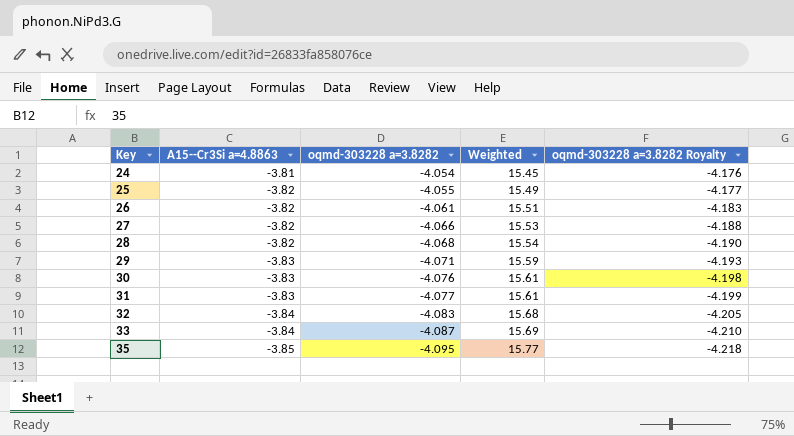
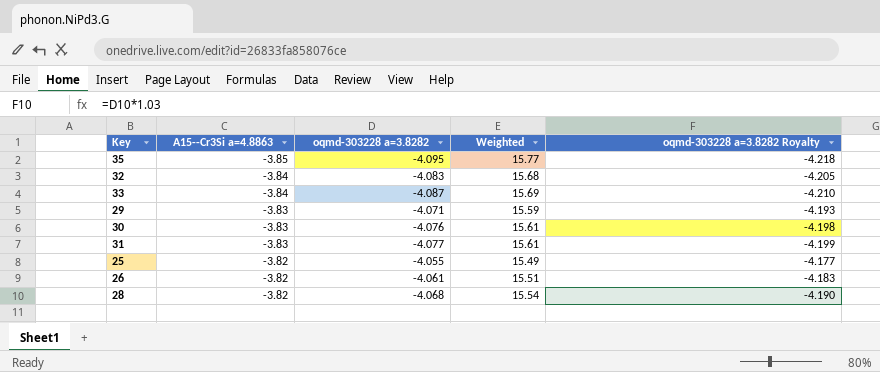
row order: Key ascending -> A15--Cr3Si a=4.8863 ascending
row 24: -3.81 | -4.054 | 15.45 | -4.176 -> none
row 27: -3.82 | -4.066 | 15.53 | -4.188 -> none

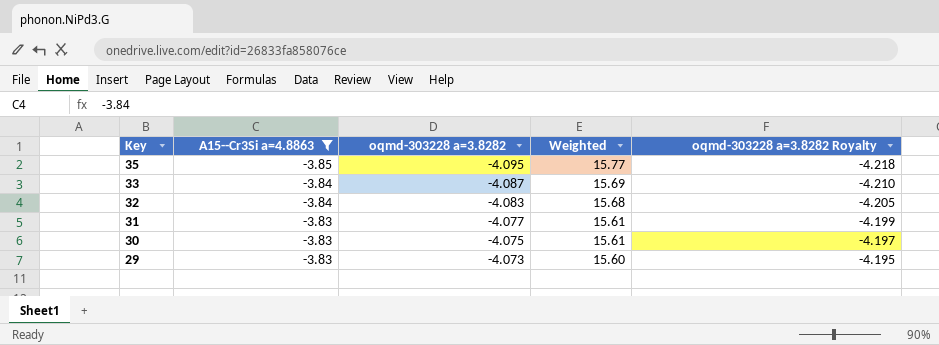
filter: none -> A15--Cr3Si a=4.8863 != -3.82
row order: A15--Cr3Si a=4.8863 ascending -> Key descending
30 | oqmd-303228 a=3.8282: -4.076 -> -4.075
30 | oqmd-303228 a=3.8282 Royalty: -4.198 -> -4.197
29 | oqmd-303228 a=3.8282: -4.071 -> -4.073
29 | Weighted: 15.59 -> 15.60
29 | oqmd-303228 a=3.8282 Royalty: -4.193 -> -4.195

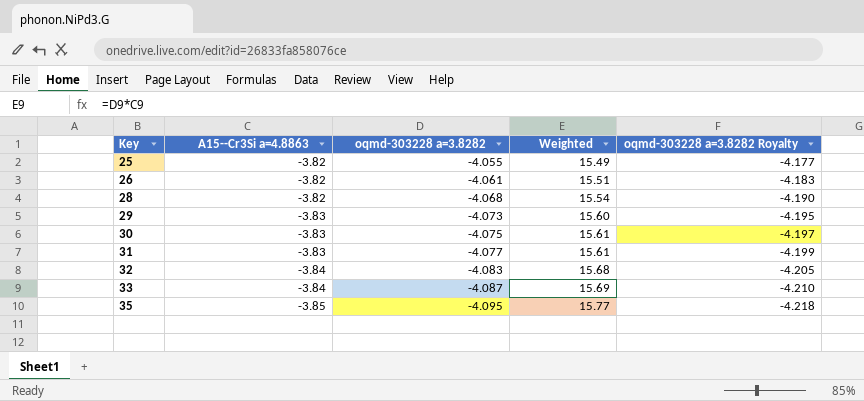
filter: A15--Cr3Si a=4.8863 != -3.82 -> none
row order: Key descending -> Key ascending

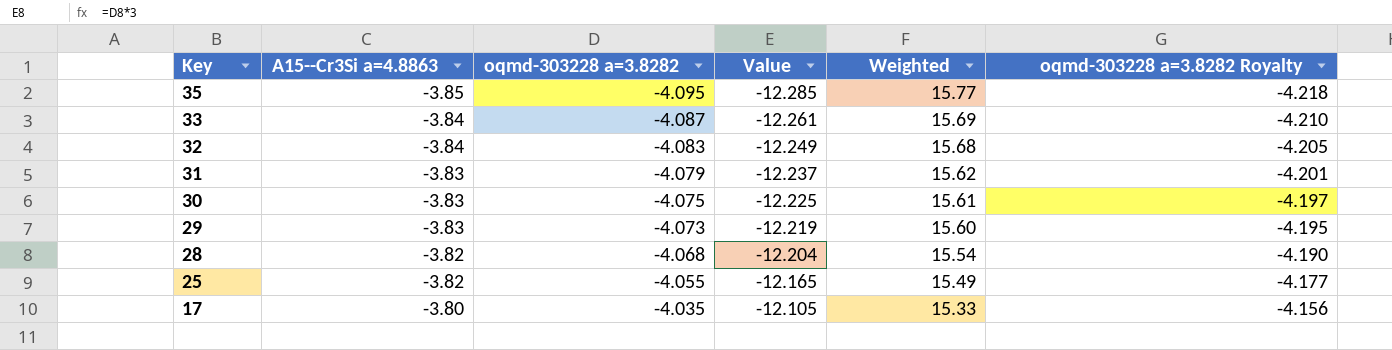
row order: Key ascending -> Key descending
column Value | formula: none -> [oqmd-303228 a=3.8282] * 3
row 26: -3.82 | -4.061 | 15.51 | -4.183 -> none
31 | oqmd-303228 a=3.8282: -4.077 -> -4.079
31 | Weighted: 15.61 -> 15.62
31 | oqmd-303228 a=3.8282 Royalty: -4.199 -> -4.201
row 17: none -> -3.80 | -4.035 | -12.105 | 15.33 | -4.156

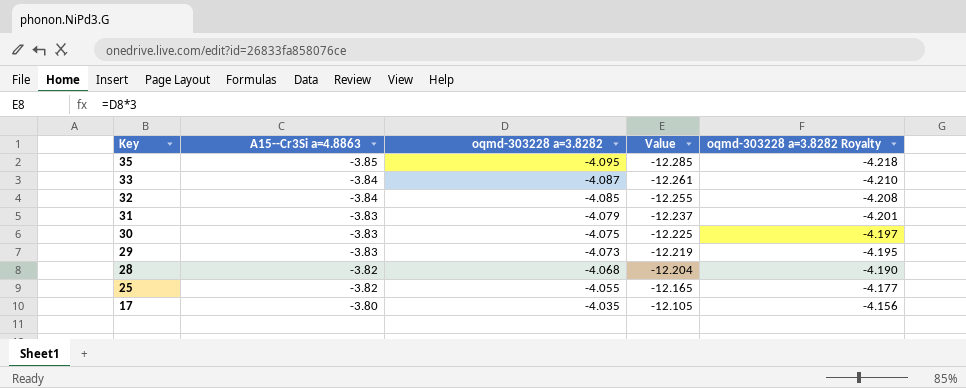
column Weighted | formula: [A15--Cr3Si a=4.8863] * [oqmd-303228 a=3.8282] -> none
32 | oqmd-303228 a=3.8282: -4.083 -> -4.085
32 | Value: -12.249 -> -12.255
32 | oqmd-303228 a=3.8282 Royalty: -4.205 -> -4.208

